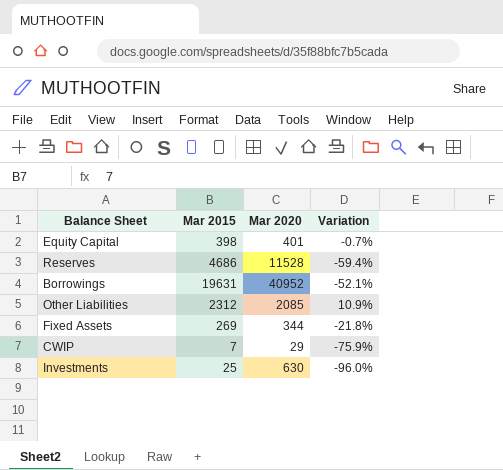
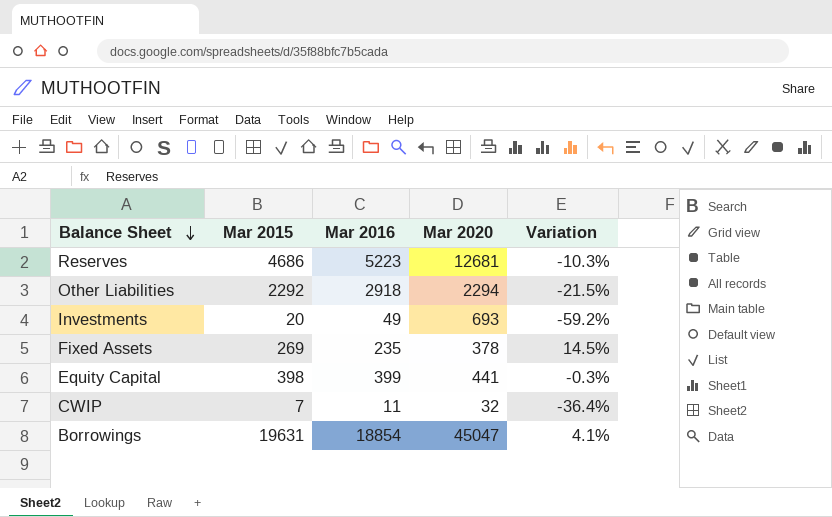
row order: none -> Balance Sheet descending
column Mar 2016 | position: none -> 3
column Variation | formula: ([Mar 2015] - [Mar 2020]) / [Mar 2020] -> ([Mar 2015] - [Mar 2016]) / [Mar 2016]
Reserves | Mar 2020: 11528 -> 12681
Other Liabilities | Mar 2015: 2312 -> 2292
Other Liabilities | Mar 2020: 2085 -> 2294
Investments | Mar 2015: 25 -> 20
Investments | Mar 2020: 630 -> 693
Fixed Assets | Mar 2020: 344 -> 378
Equity Capital | Mar 2020: 401 -> 441
CWIP | Mar 2020: 29 -> 32
Borrowings | Mar 2020: 40952 -> 45047

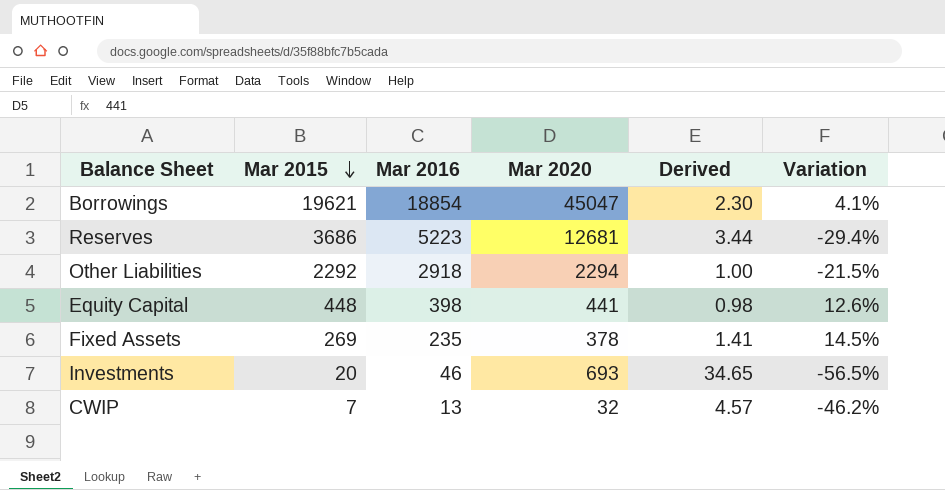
row order: Balance Sheet descending -> Mar 2015 descending
column Derived | formula: none -> [Mar 2020] / [Mar 2015]
Borrowings | Mar 2015: 19631 -> 19621
Reserves | Mar 2015: 4686 -> 3686
Reserves | Variation: -10.3% -> -29.4%
Equity Capital | Mar 2015: 398 -> 448
Equity Capital | Mar 2016: 399 -> 398
Equity Capital | Variation: -0.3% -> 12.6%
Investments | Mar 2016: 49 -> 46
Investments | Variation: -59.2% -> -56.5%
CWIP | Mar 2016: 11 -> 13
CWIP | Variation: -36.4% -> -46.2%

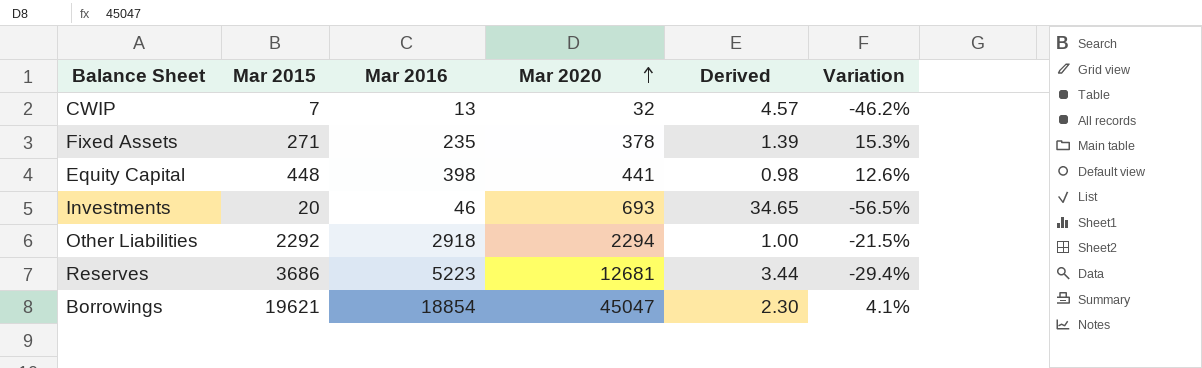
row order: Mar 2015 descending -> Mar 2020 ascending
Fixed Assets | Mar 2015: 269 -> 271
Fixed Assets | Derived: 1.41 -> 1.39
Fixed Assets | Variation: 14.5% -> 15.3%

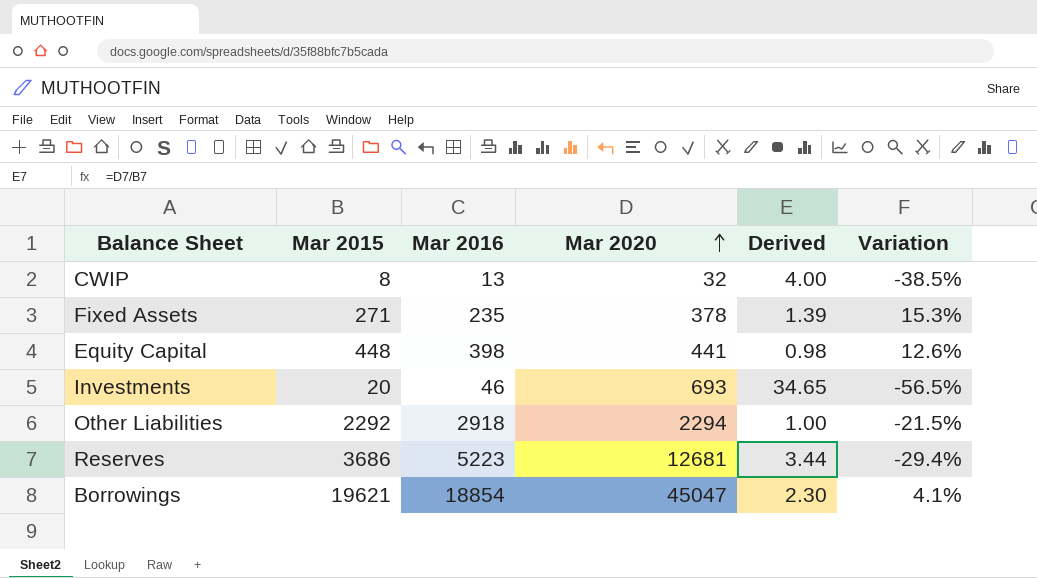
CWIP | Mar 2015: 7 -> 8
CWIP | Derived: 4.57 -> 4.00
CWIP | Variation: -46.2% -> -38.5%

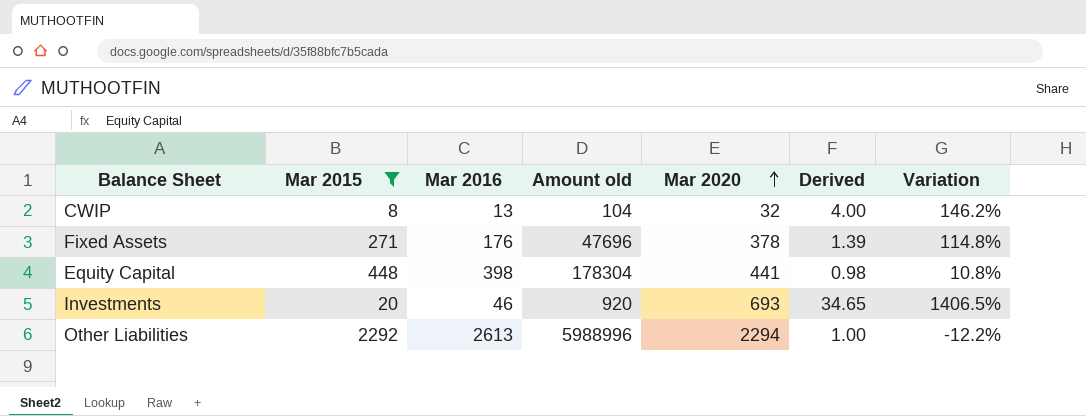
filter: none -> Mar 2015 <= 2292
column Amount old | formula: none -> [Mar 2015] * [Mar 2016]
column Variation | formula: ([Mar 2015] - [Mar 2016]) / [Mar 2016] -> ([Mar 2020] - [Mar 2016]) / [Mar 2016]
Fixed Assets | Mar 2016: 235 -> 176
Other Liabilities | Mar 2016: 2918 -> 2613

